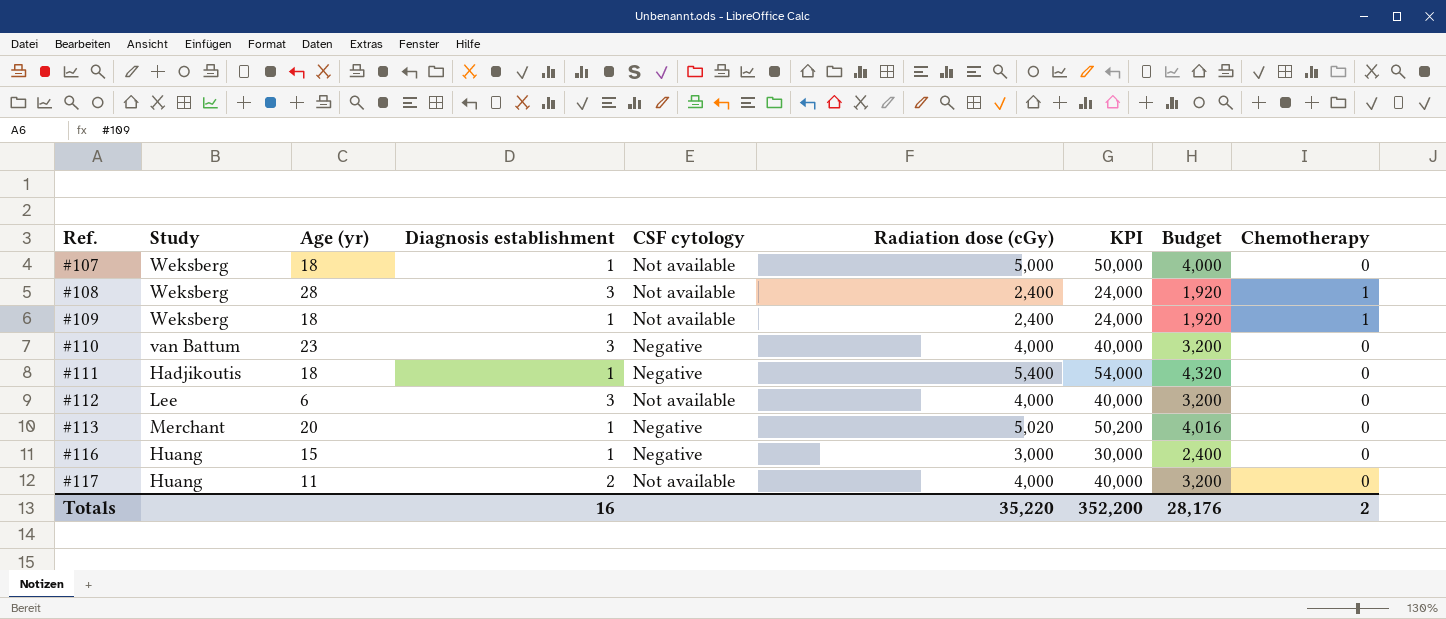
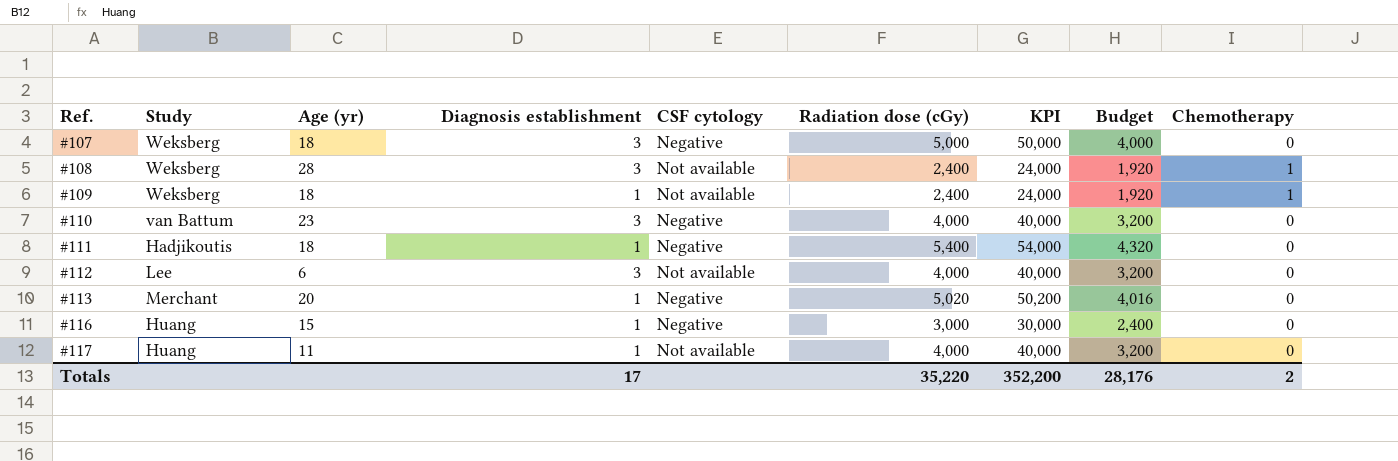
#107 | Diagnosis establishment: 1 -> 3
#107 | CSF cytology: Not available -> Negative
#117 | Diagnosis establishment: 2 -> 1
Totals | Diagnosis establishment: 16 -> 17

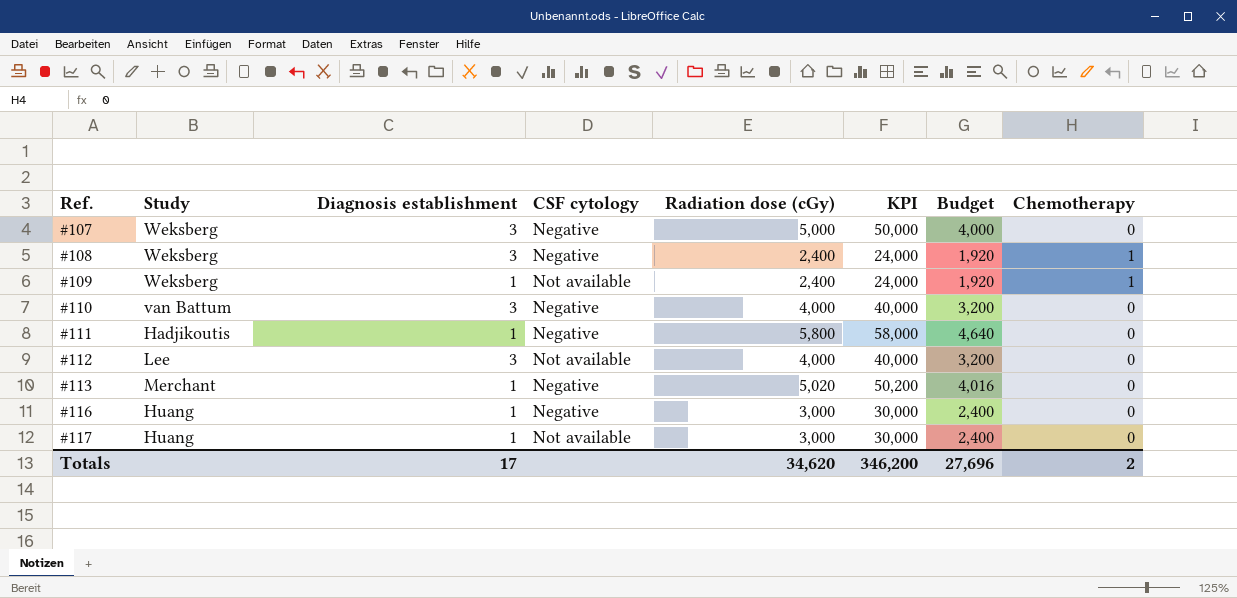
column Age (yr) | position: 3 -> none
#108 | CSF cytology: Not available -> Negative
#111 | Radiation dose (cGy): 5,400 -> 5,800
#111 | KPI: 54,000 -> 58,000
#111 | Budget: 4,320 -> 4,640
#117 | Radiation dose (cGy): 4,000 -> 3,000
#117 | KPI: 40,000 -> 30,000
#117 | Budget: 3,200 -> 2,400
Totals | Radiation dose (cGy): 35,220 -> 34,620
Totals | KPI: 352,200 -> 346,200
Totals | Budget: 28,176 -> 27,696

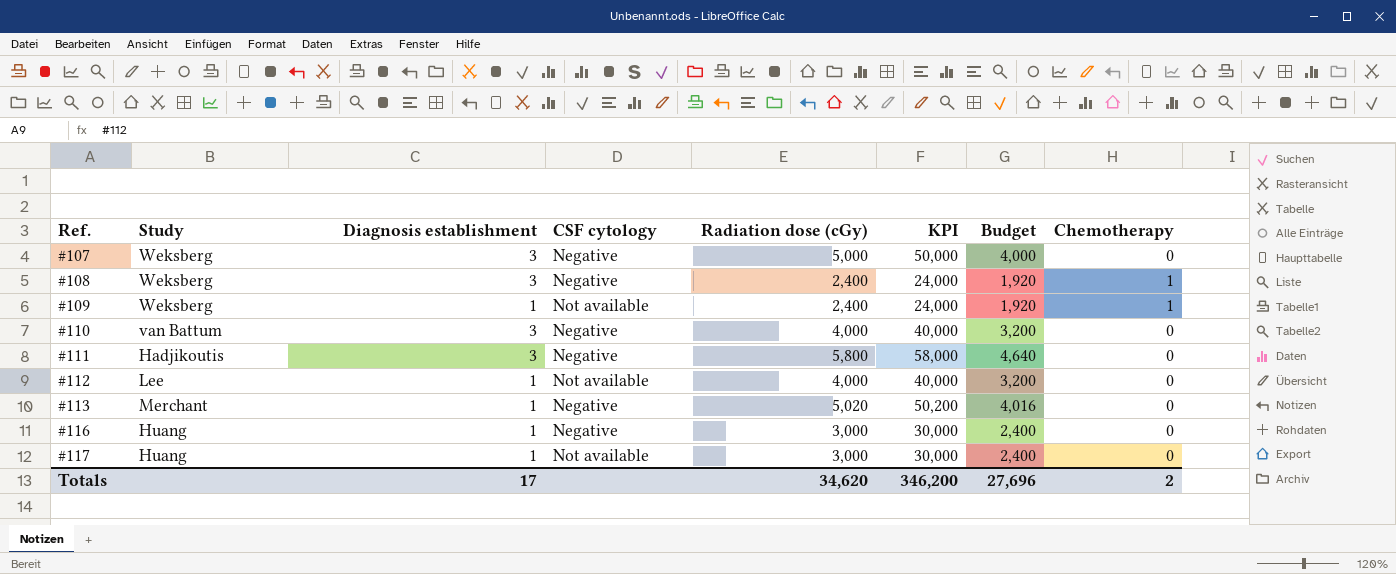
#111 | Diagnosis establishment: 1 -> 3
#112 | Diagnosis establishment: 3 -> 1

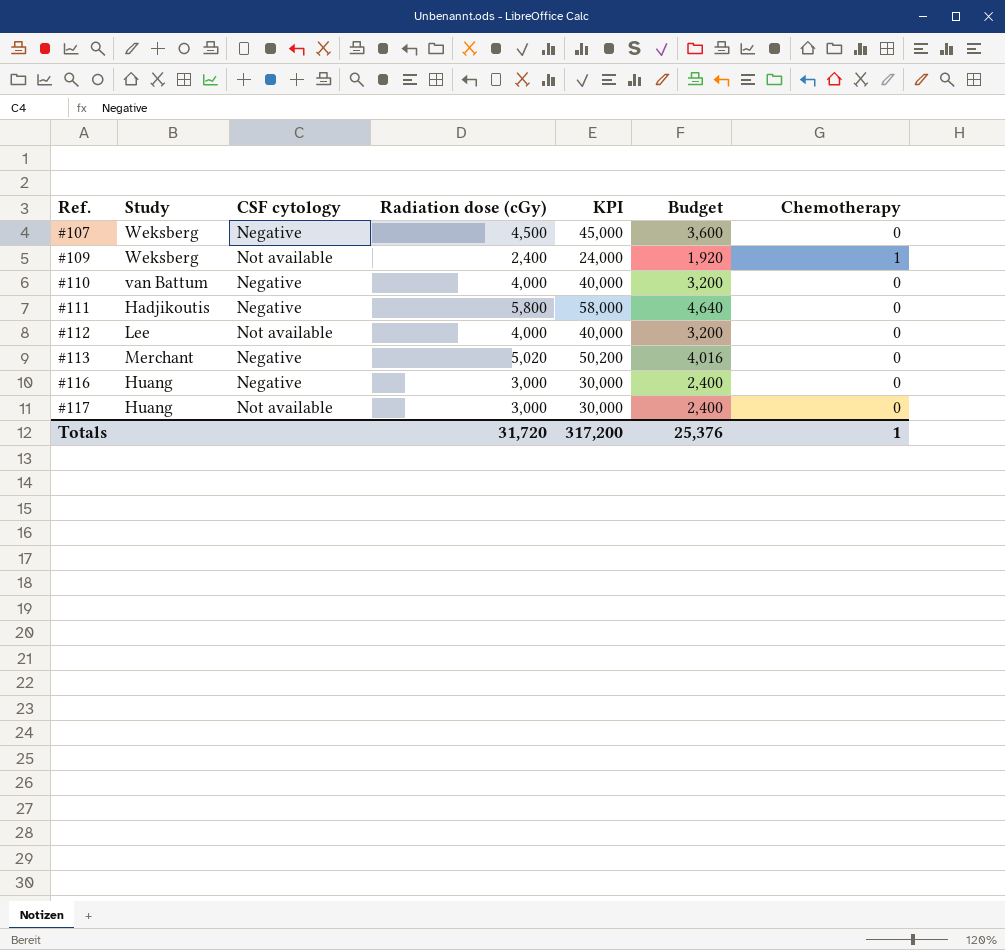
column Diagnosis establishment | position: 3 -> none
row #108: Weksberg | 3 | Negative | 2,400 | 24,000 | 1,920 | 1 -> none
#107 | Radiation dose (cGy): 5,000 -> 4,500
#107 | KPI: 50,000 -> 45,000
#107 | Budget: 4,000 -> 3,600
Totals | Radiation dose (cGy): 34,620 -> 31,720
Totals | KPI: 346,200 -> 317,200
Totals | Budget: 27,696 -> 25,376
Totals | Chemotherapy: 2 -> 1

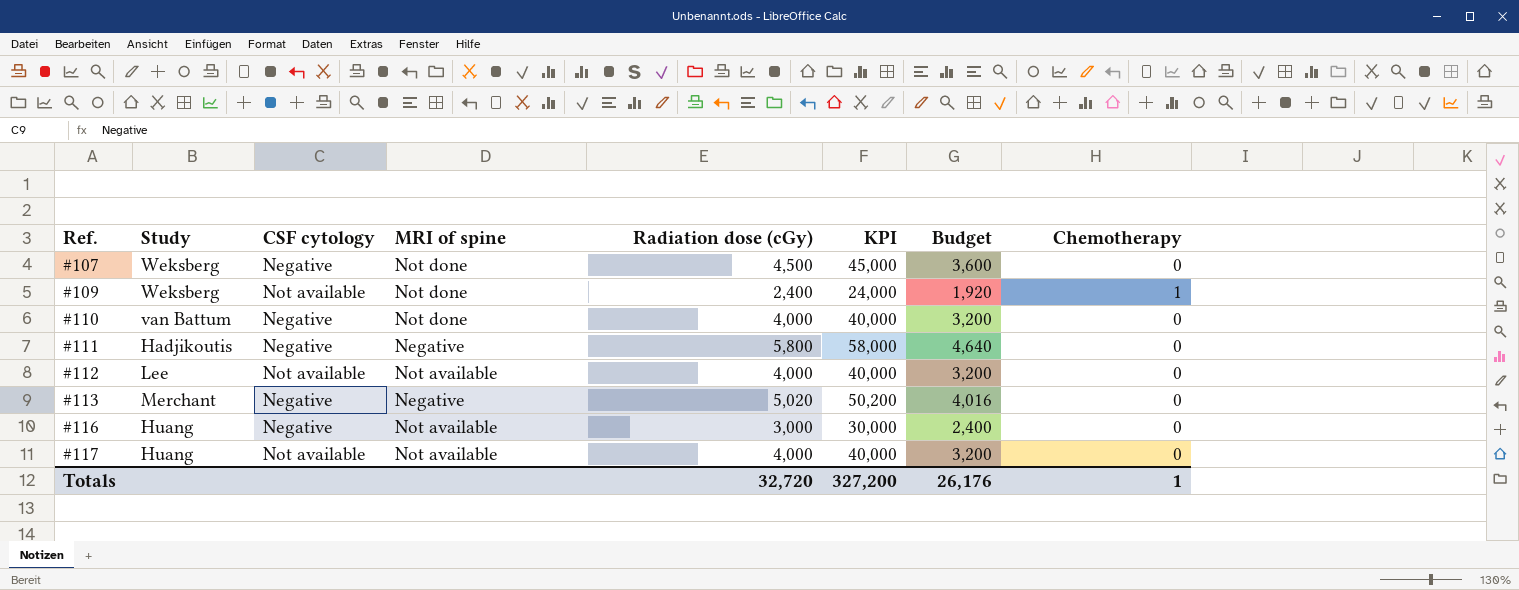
column MRI of spine | position: none -> 4
#117 | Radiation dose (cGy): 3,000 -> 4,000
#117 | KPI: 30,000 -> 40,000
#117 | Budget: 2,400 -> 3,200
Totals | Radiation dose (cGy): 31,720 -> 32,720
Totals | KPI: 317,200 -> 327,200
Totals | Budget: 25,376 -> 26,176

